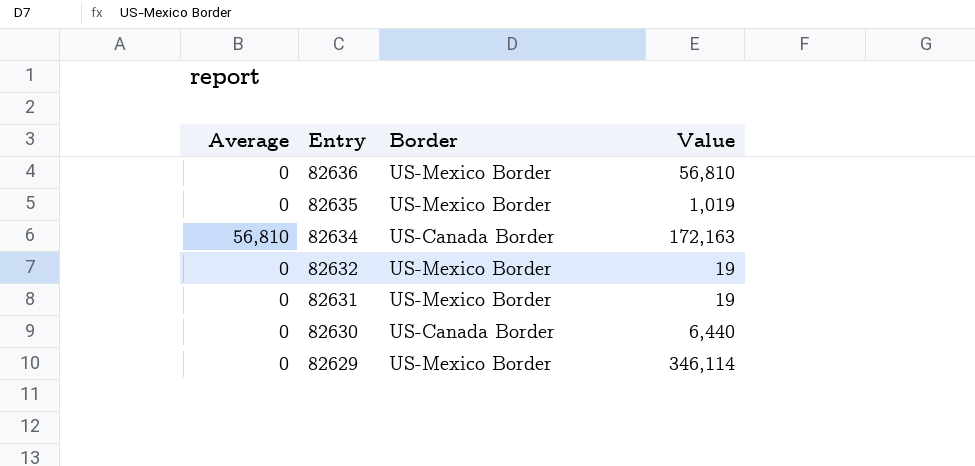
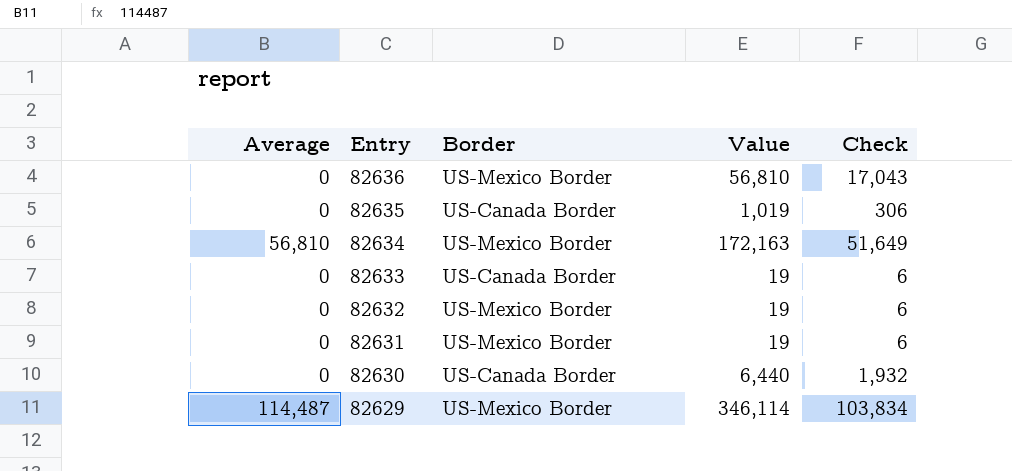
column Check | formula: none -> [Value] * 0.3
82635 | Border: US-Mexico Border -> US-Canada Border
82634 | Border: US-Canada Border -> US-Mexico Border
row 82633: none -> 0 | US-Canada Border | 19 | 6
82629 | Average: 0 -> 114,487

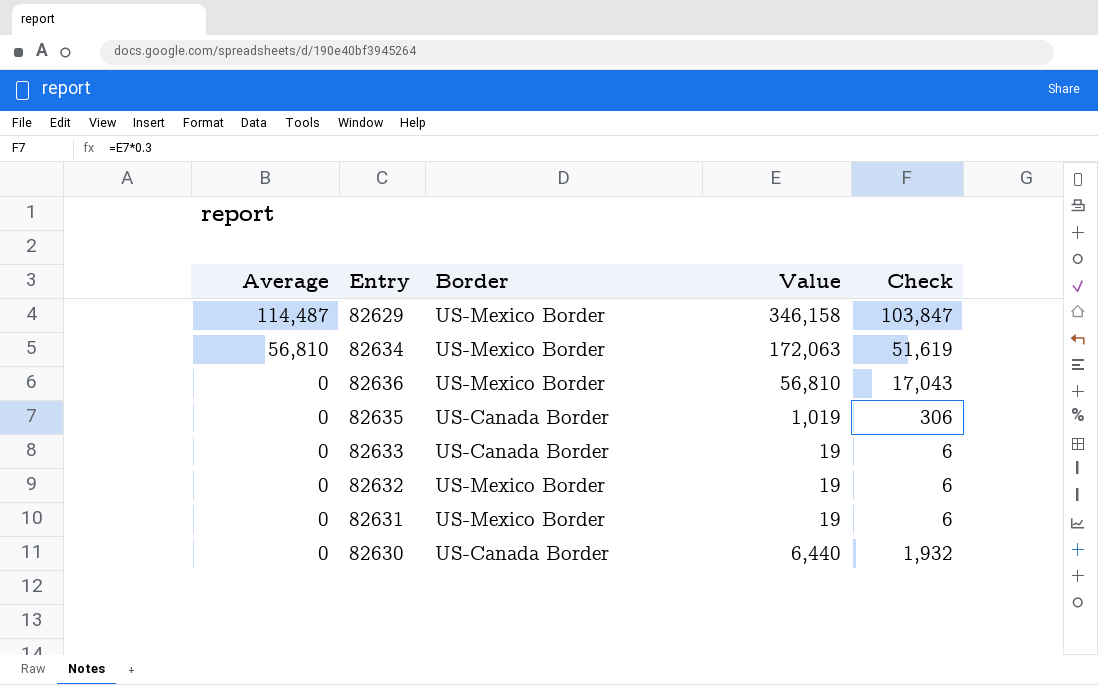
row order: Entry descending -> Average descending
82629 | Value: 346,114 -> 346,158
82629 | Check: 103,834 -> 103,847
82634 | Value: 172,163 -> 172,063
82634 | Check: 51,649 -> 51,619

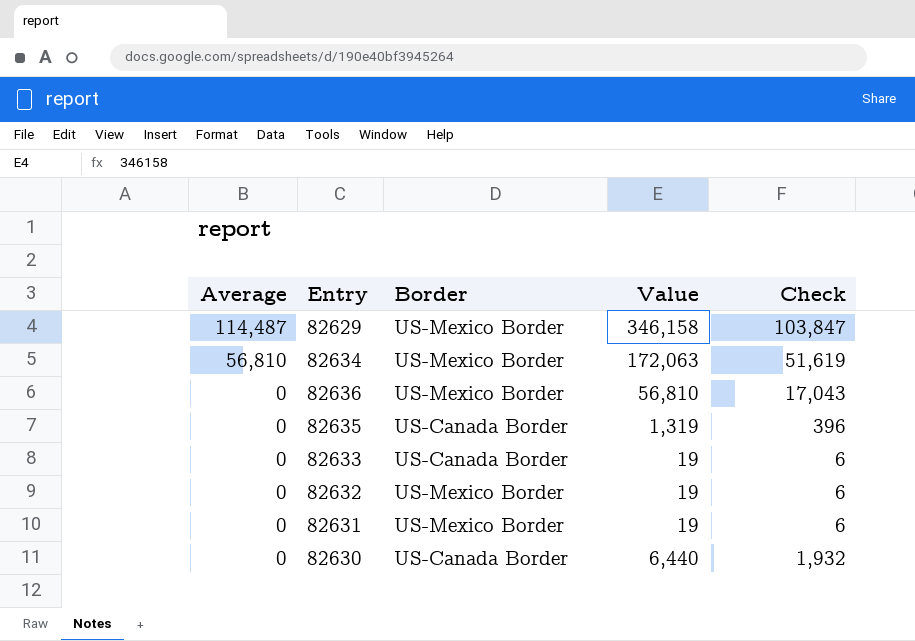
82635 | Value: 1,019 -> 1,319
82635 | Check: 306 -> 396

